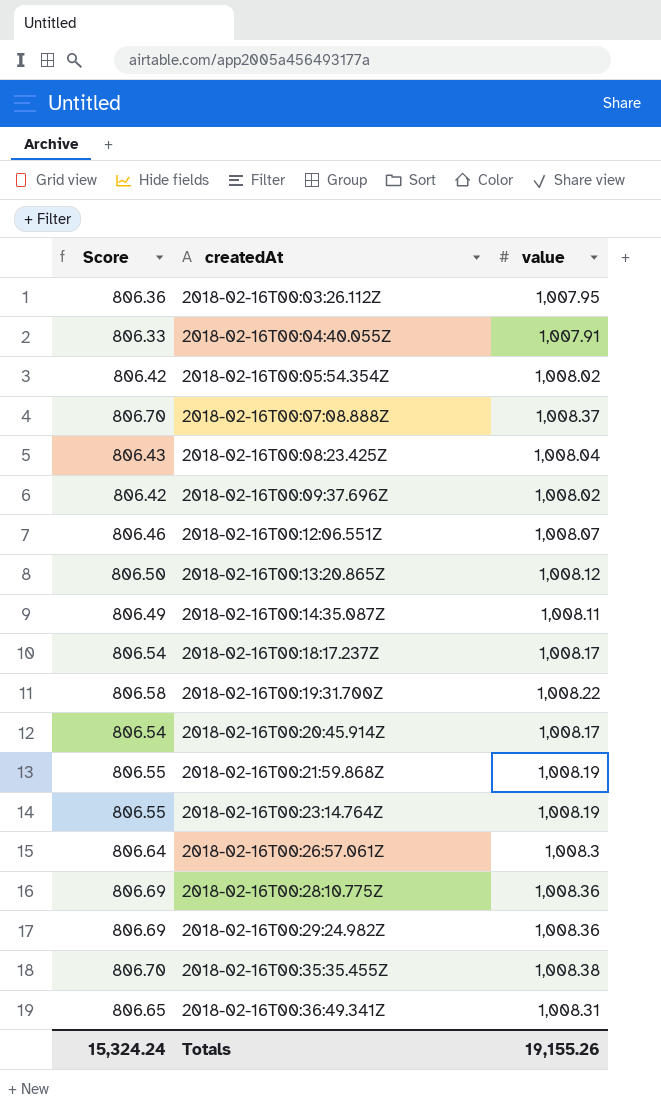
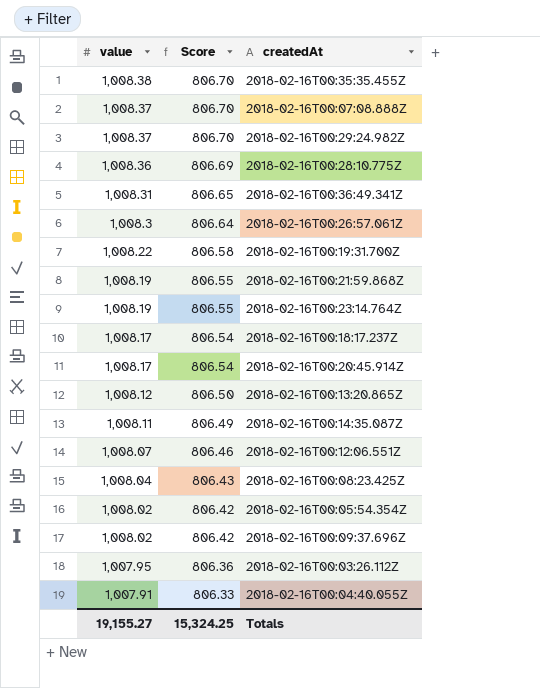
row order: createdAt ascending -> value descending
column value | position: 3 -> 1
2018-02-16T00:29:24.982Z | value: 1,008.36 -> 1,008.37
2018-02-16T00:29:24.982Z | Score: 806.69 -> 806.70
Totals | value: 19,155.26 -> 19,155.27
Totals | Score: 15,324.24 -> 15,324.25

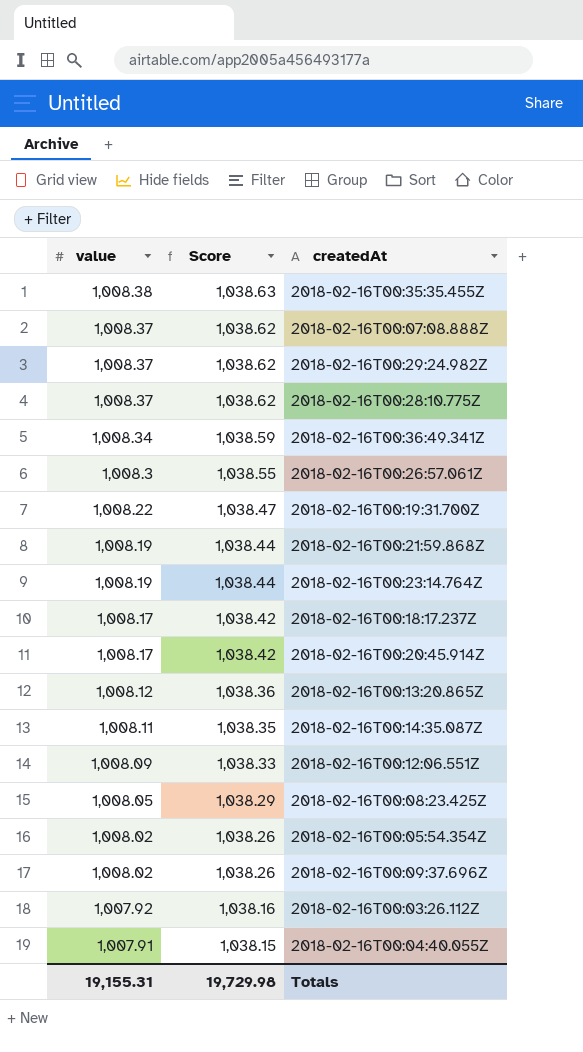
column Score | formula: [value] * 0.8 -> [value] * 1.03
2018-02-16T00:28:10.775Z | value: 1,008.36 -> 1,008.37
2018-02-16T00:36:49.341Z | value: 1,008.31 -> 1,008.34
2018-02-16T00:12:06.551Z | value: 1,008.07 -> 1,008.09
2018-02-16T00:08:23.425Z | value: 1,008.04 -> 1,008.05
2018-02-16T00:03:26.112Z | value: 1,007.95 -> 1,007.92
Totals | value: 19,155.27 -> 19,155.31
Totals | Score: 15,324.25 -> 19,729.98

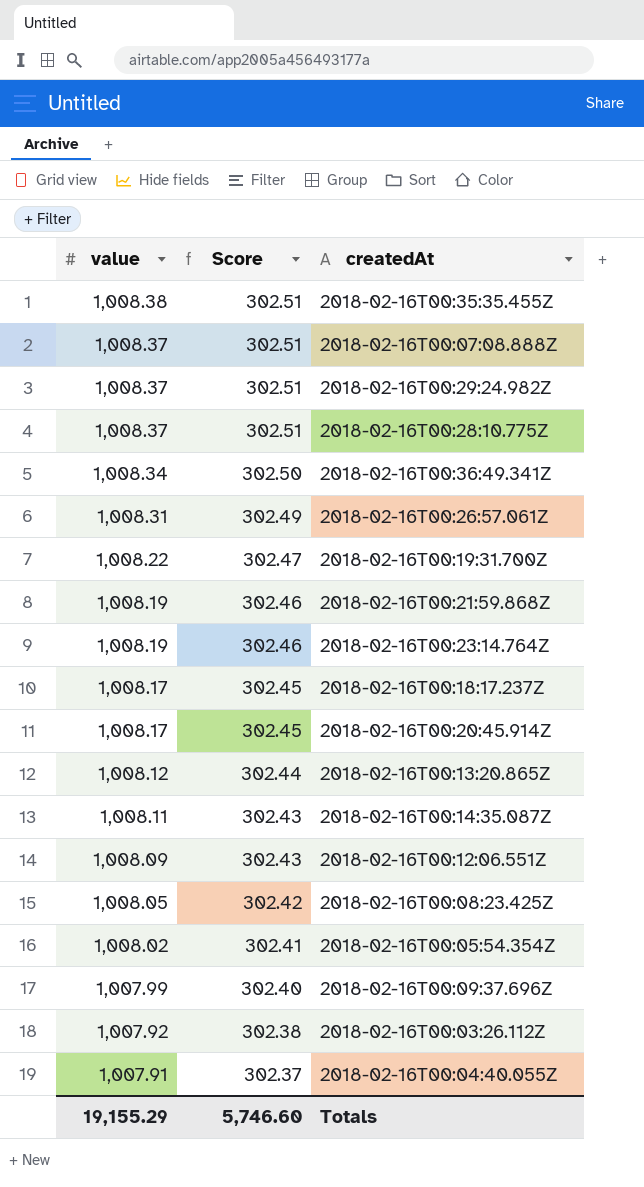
column Score | formula: [value] * 1.03 -> [value] * 0.3
2018-02-16T00:26:57.061Z | value: 1,008.3 -> 1,008.31
2018-02-16T00:09:37.696Z | value: 1,008.02 -> 1,007.99
Totals | value: 19,155.31 -> 19,155.29
Totals | Score: 19,729.98 -> 5,746.60

